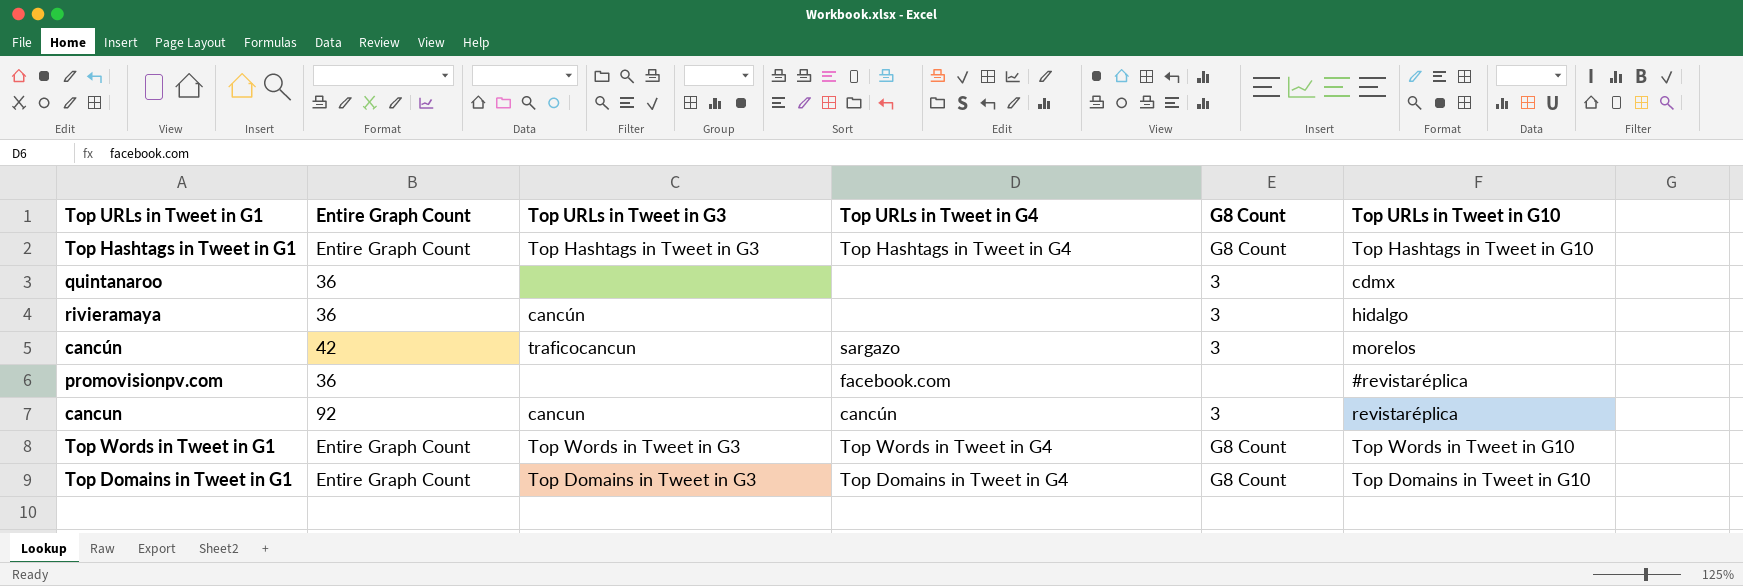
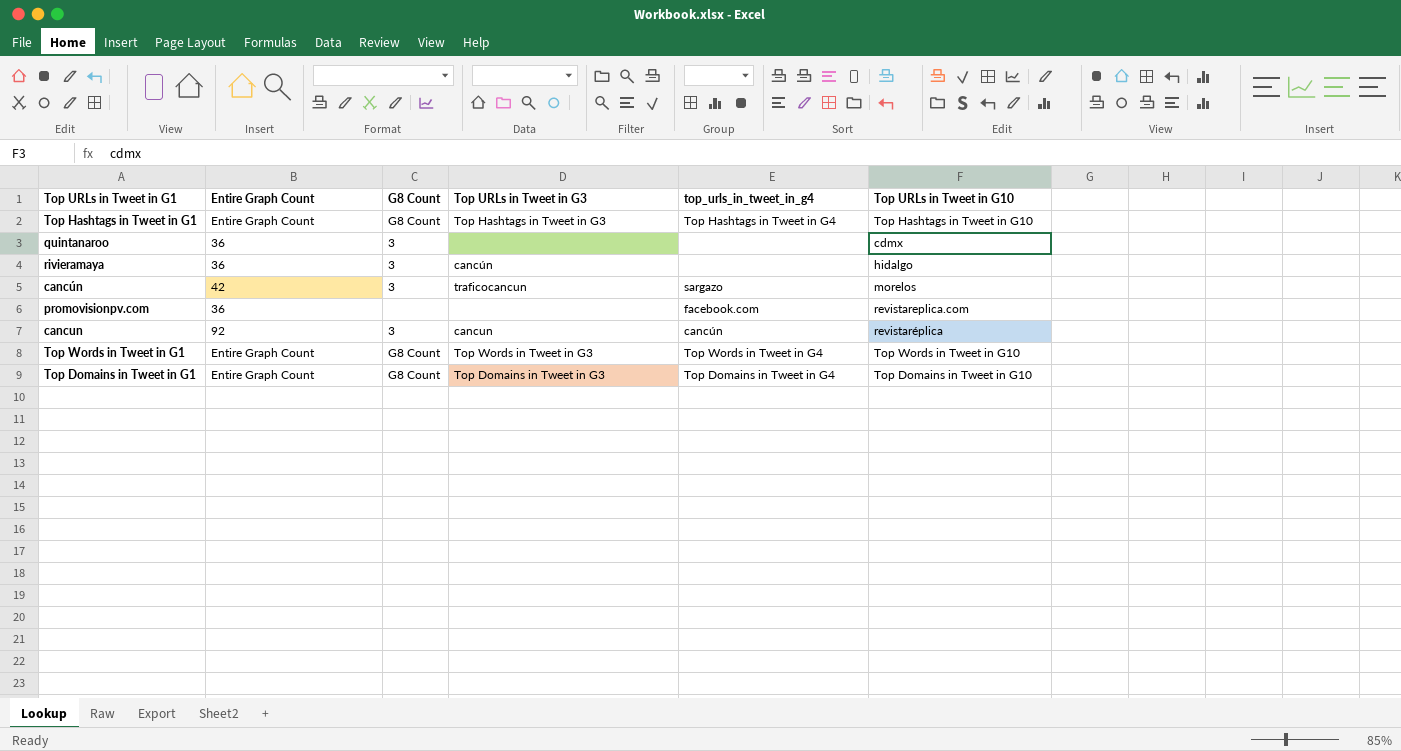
column G8 Count | position: 5 -> 3
column name: Top URLs in Tweet in G4 -> top_urls_in_tweet_in_g4
promovisionpv.com | Top URLs in Tweet in G10: #revistaréplica -> revistareplica.com

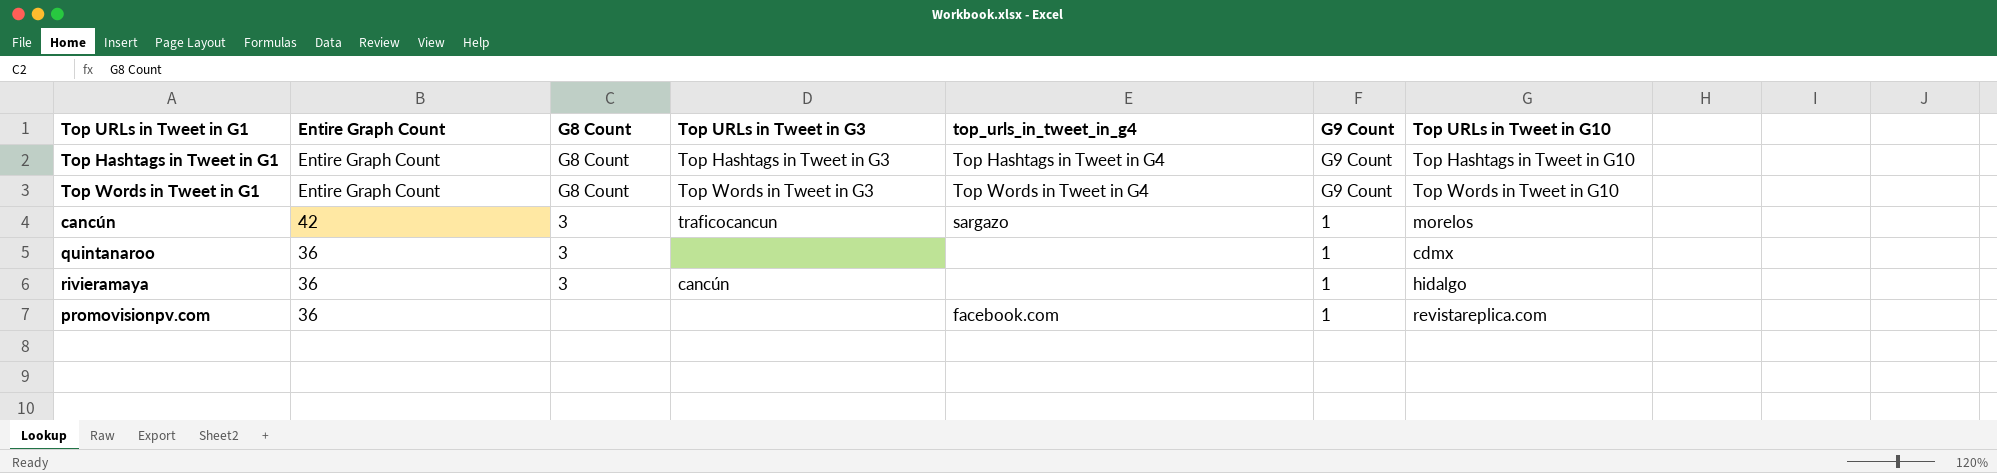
row order: none -> Entire Graph Count descending
column G9 Count | position: none -> 6
row cancun: 92 | 3 | cancun | cancún | revistaréplica -> none
row Top Domains in Tweet in G1: Entire Graph Count | G8 Count | Top Domains in Tweet in G3 | Top Domains in Tweet in G4 | Top Domains in Tweet in G10 -> none

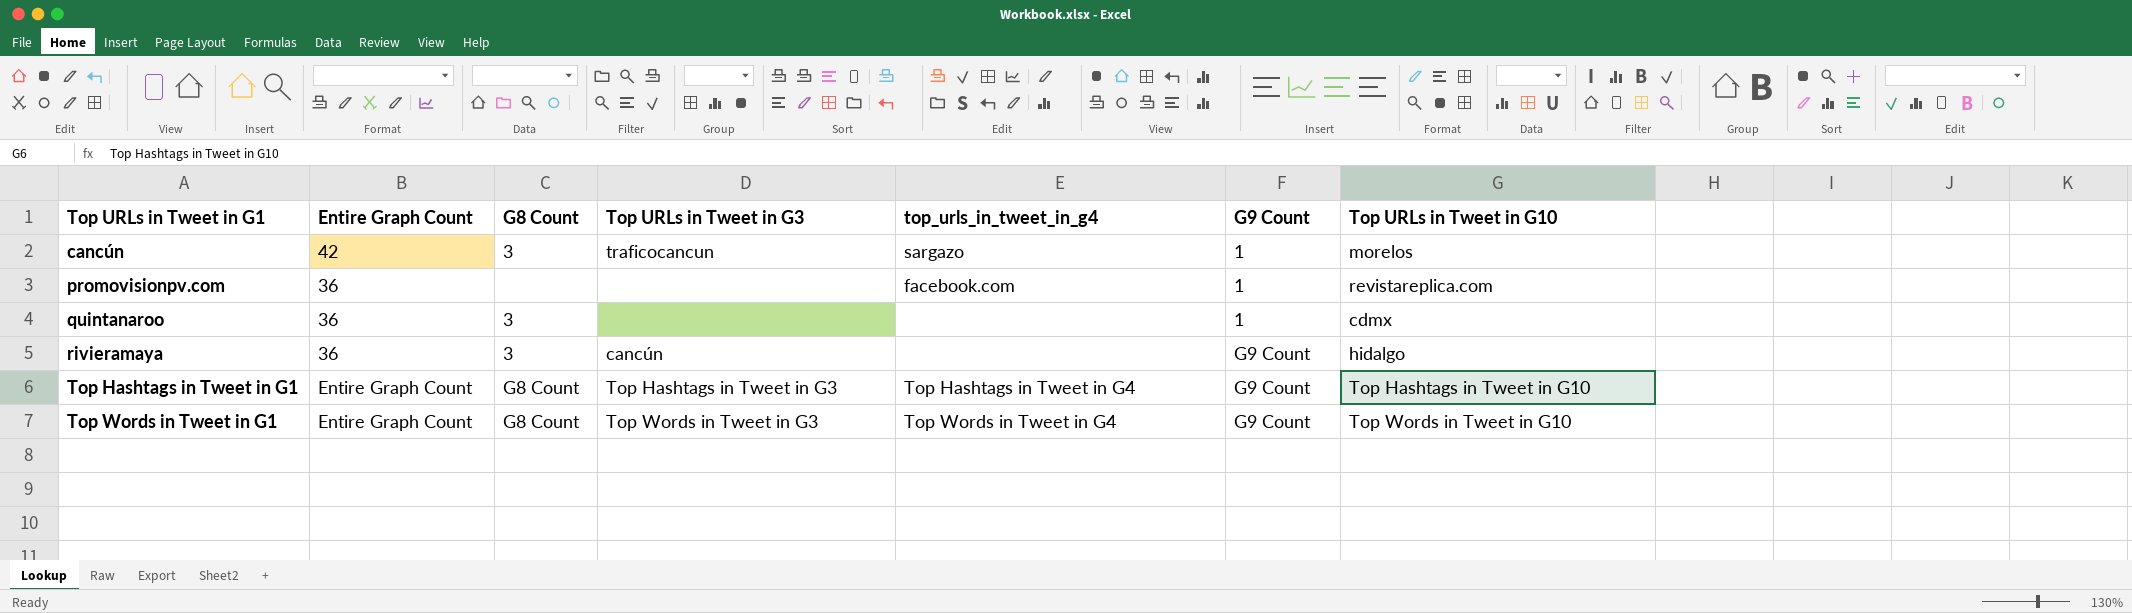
row order: Entire Graph Count descending -> Top URLs in Tweet in G1 ascending
rivieramaya | G9 Count: 1 -> G9 Count

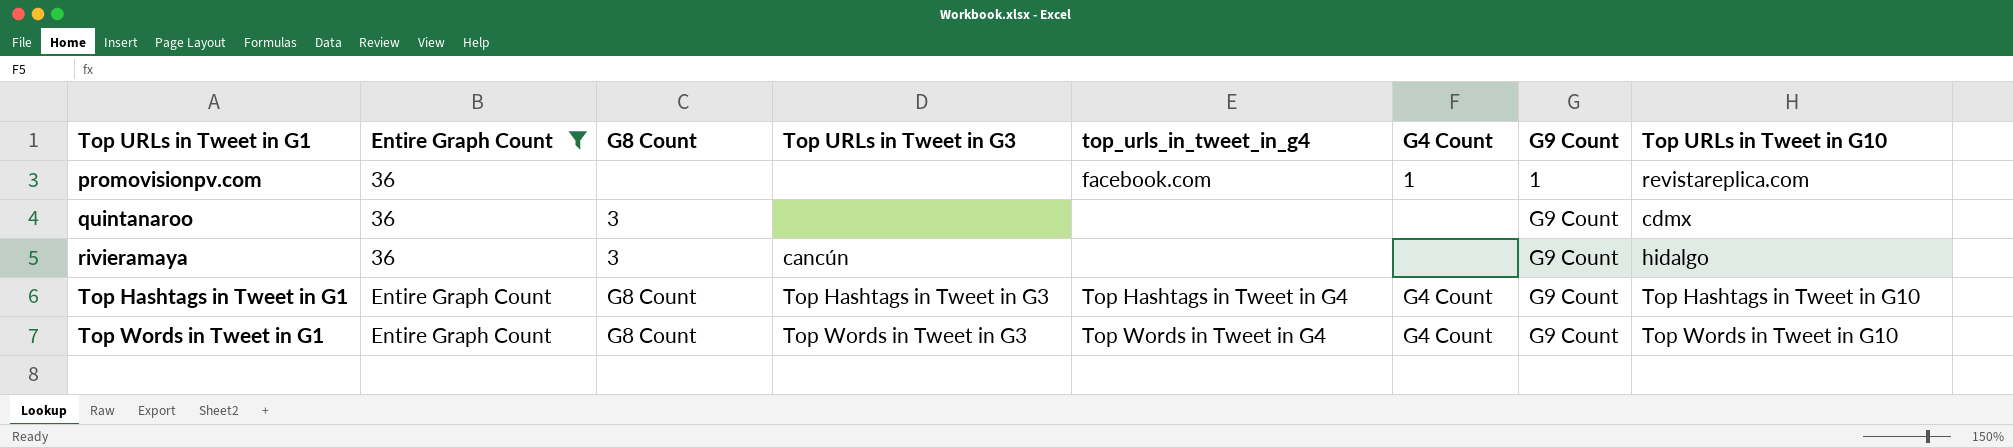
filter: none -> Entire Graph Count != 42
column G4 Count | position: none -> 6
quintanaroo | G9 Count: 1 -> G9 Count

